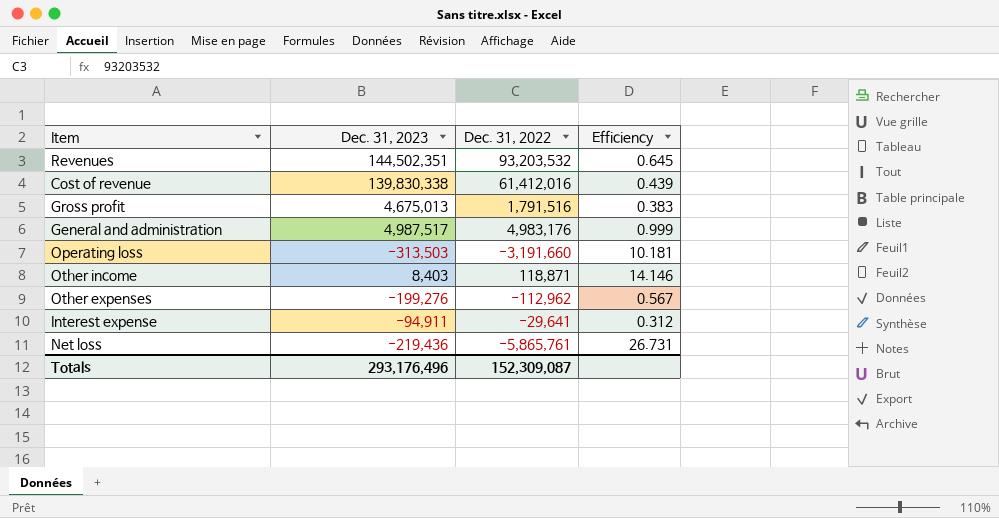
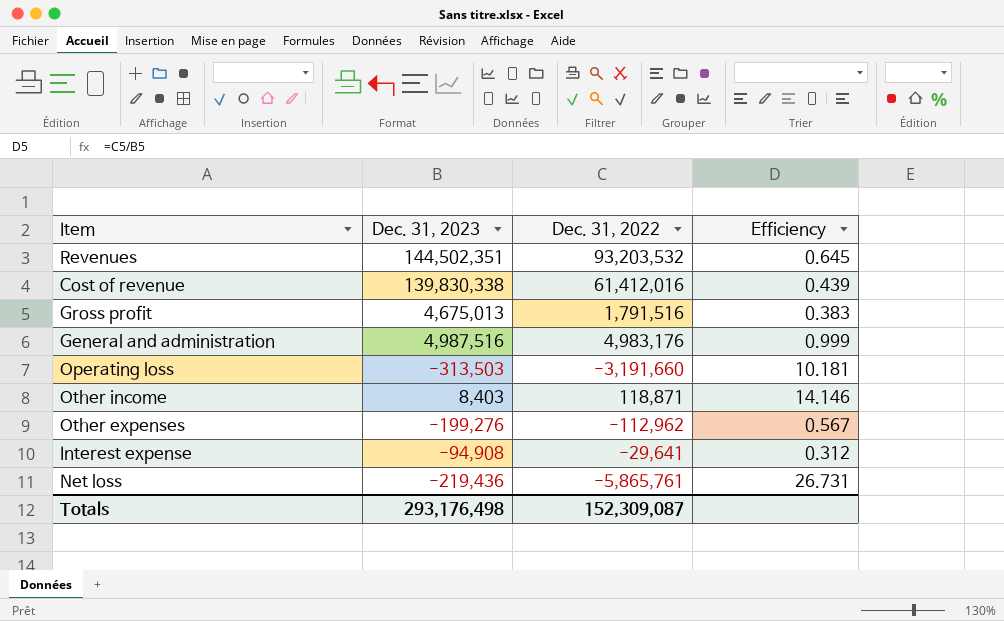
General and administration | Dec. 31, 2023: 4,987,517 -> 4,987,516
Interest expense | Dec. 31, 2023: -94,911 -> -94,908
Totals | Dec. 31, 2023: 293,176,496 -> 293,176,498

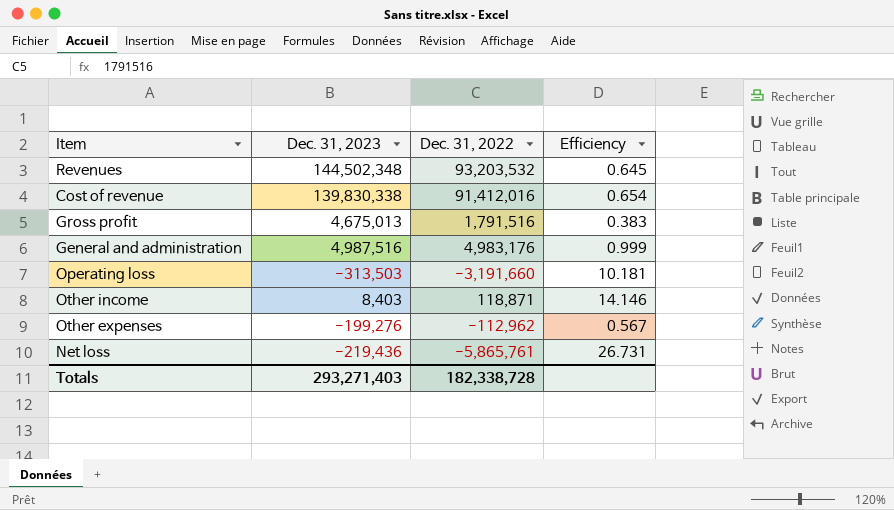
row Interest expense: -94,908 | -29,641 | 0.312 -> none
Revenues | Dec. 31, 2023: 144,502,351 -> 144,502,348
Cost of revenue | Dec. 31, 2022: 61,412,016 -> 91,412,016
Cost of revenue | Efficiency: 0.439 -> 0.654
Totals | Dec. 31, 2023: 293,176,498 -> 293,271,403
Totals | Dec. 31, 2022: 152,309,087 -> 182,338,728

